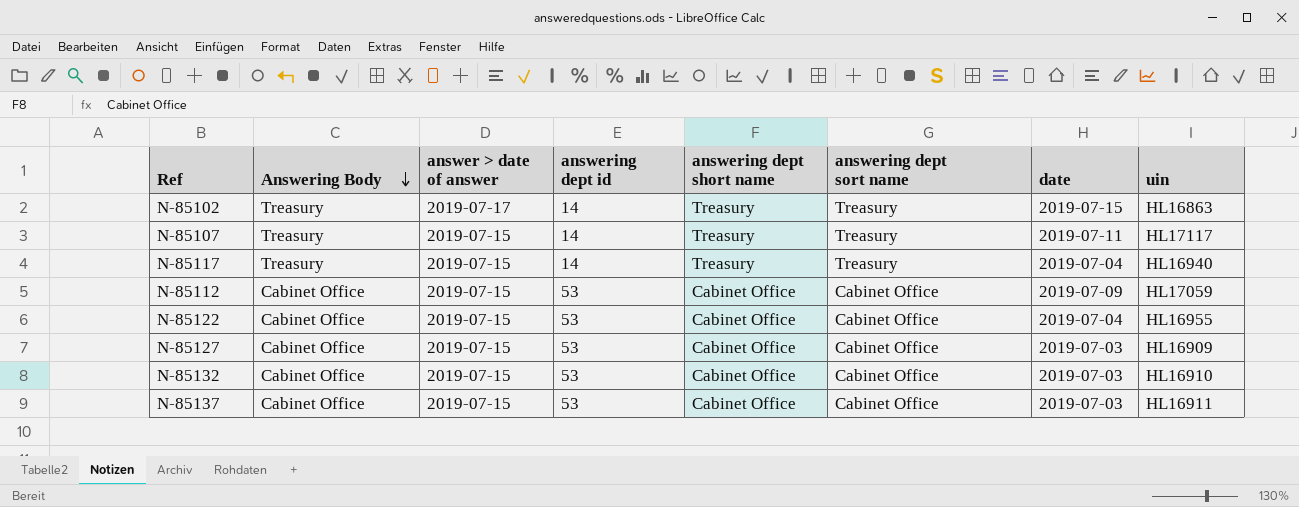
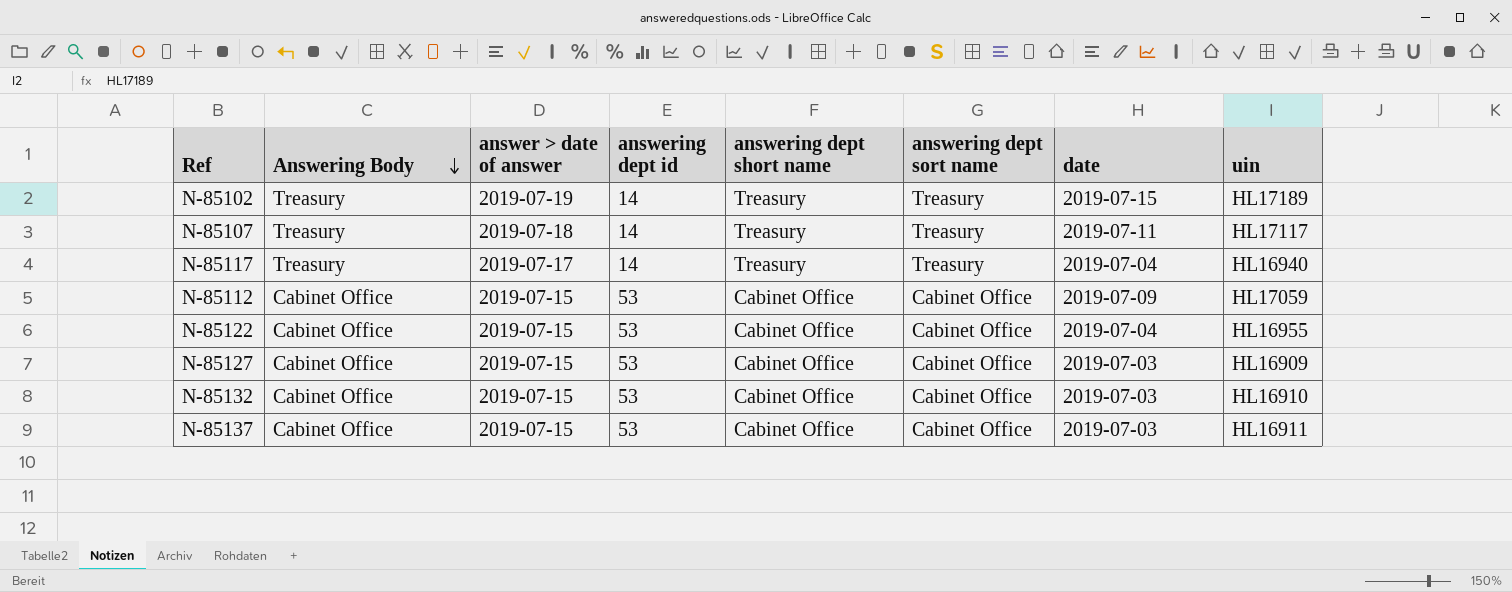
N-85102 | answer > date of answer: 2019-07-17 -> 2019-07-19
N-85102 | uin: HL16863 -> HL17189
N-85107 | answer > date of answer: 2019-07-15 -> 2019-07-18
N-85117 | answer > date of answer: 2019-07-15 -> 2019-07-17

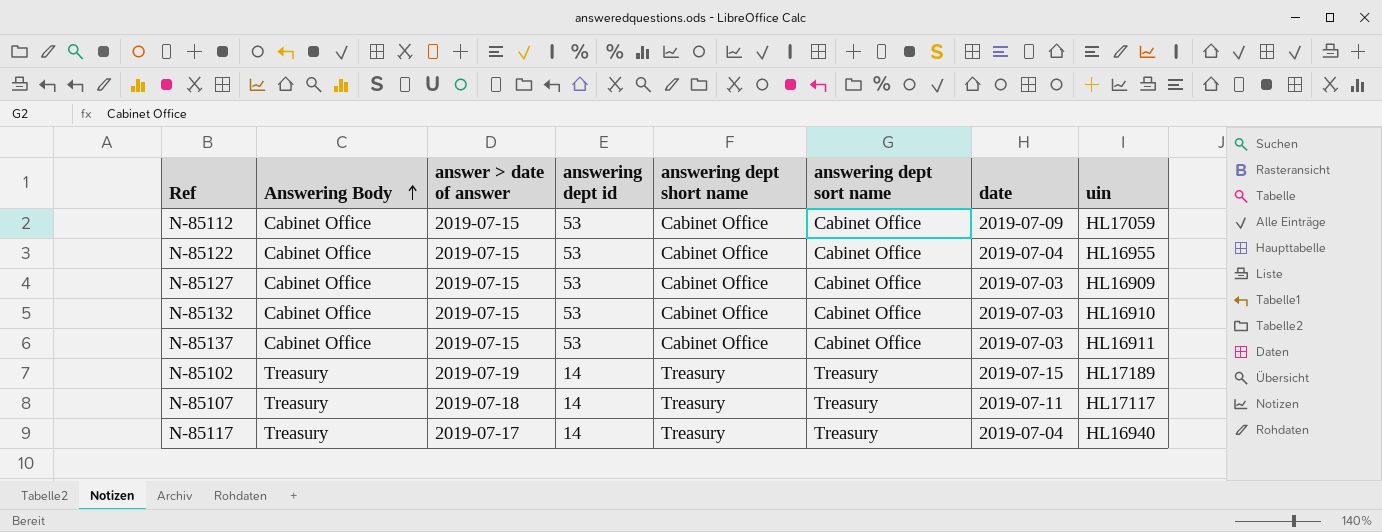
row order: Answering Body descending -> Answering Body ascending

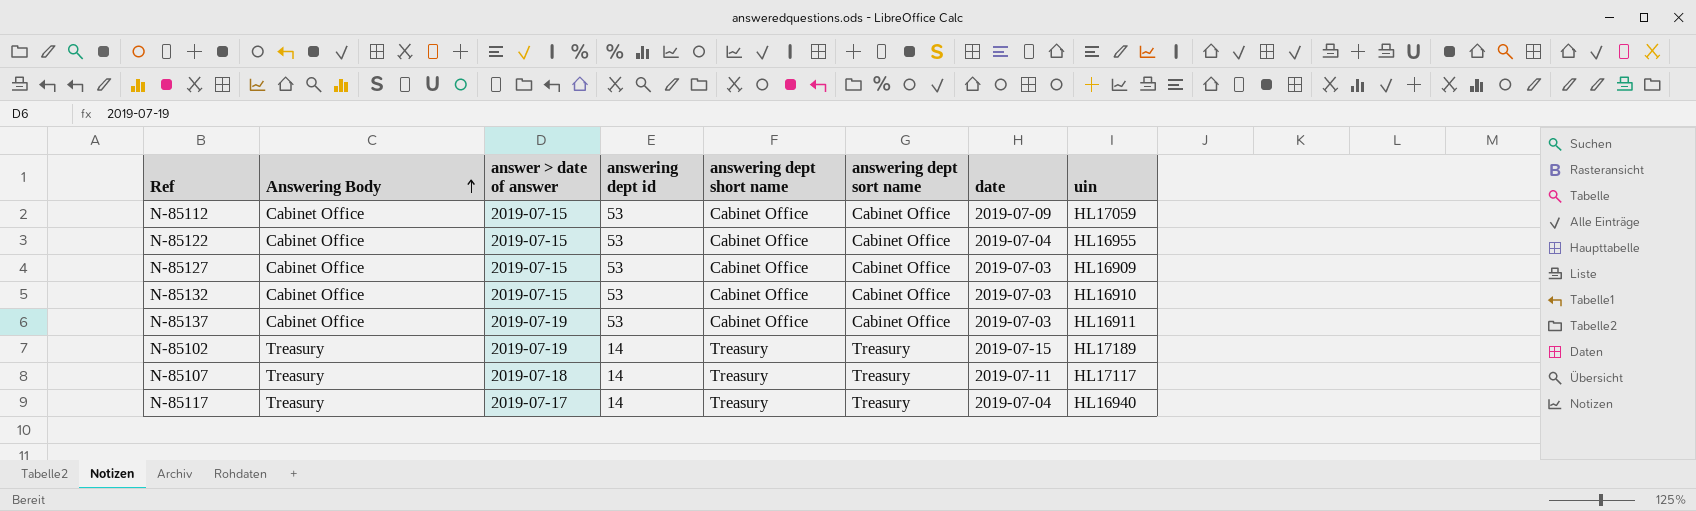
N-85137 | answer > date of answer: 2019-07-15 -> 2019-07-19

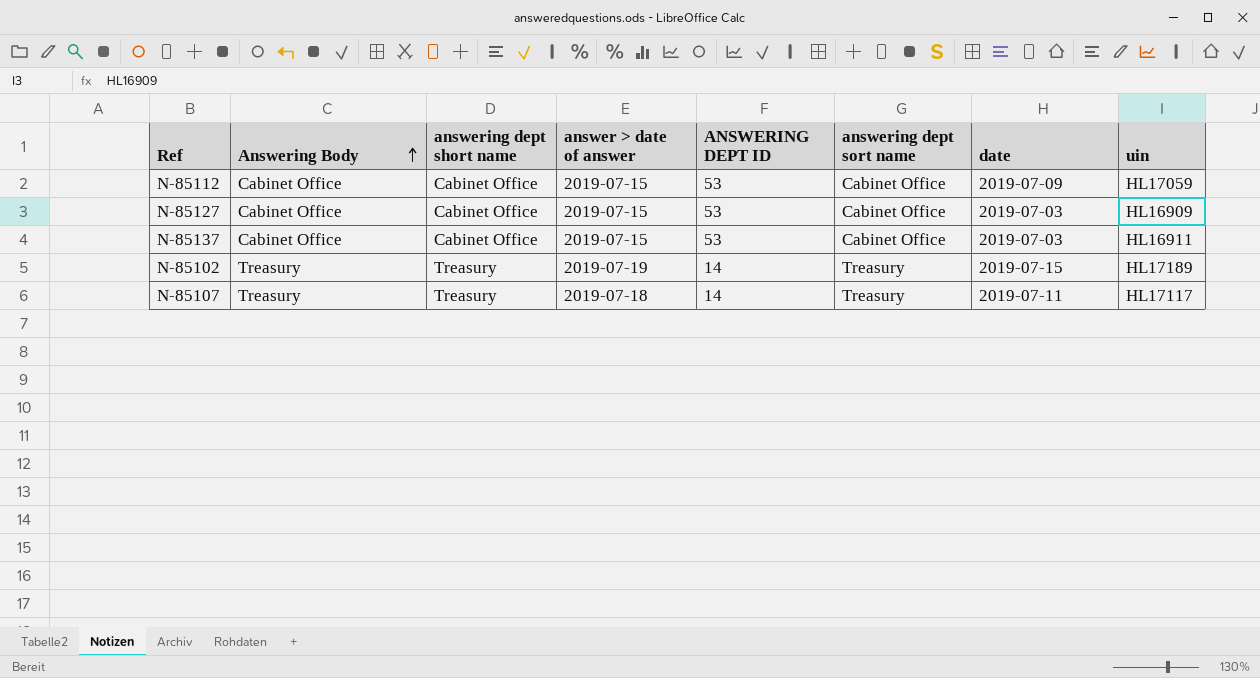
column answering dept short name | position: 5 -> 3
column name: answering dept id -> ANSWERING DEPT ID
row N-85122: Cabinet Office | 2019-07-15 | 53 | Cabinet Office | Cabinet Office | 2019-07-04 | HL16955 -> none
row N-85132: Cabinet Office | 2019-07-15 | 53 | Cabinet Office | Cabinet Office | 2019-07-03 | HL16910 -> none
row N-85117: Treasury | 2019-07-17 | 14 | Treasury | Treasury | 2019-07-04 | HL16940 -> none
N-85137 | answer > date of answer: 2019-07-19 -> 2019-07-15

